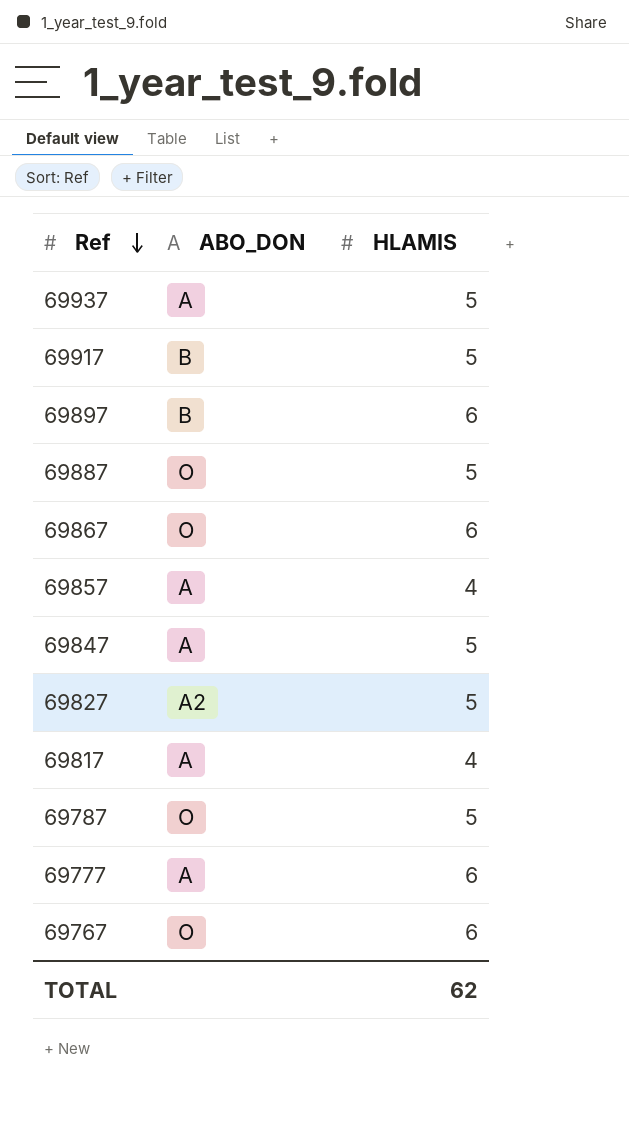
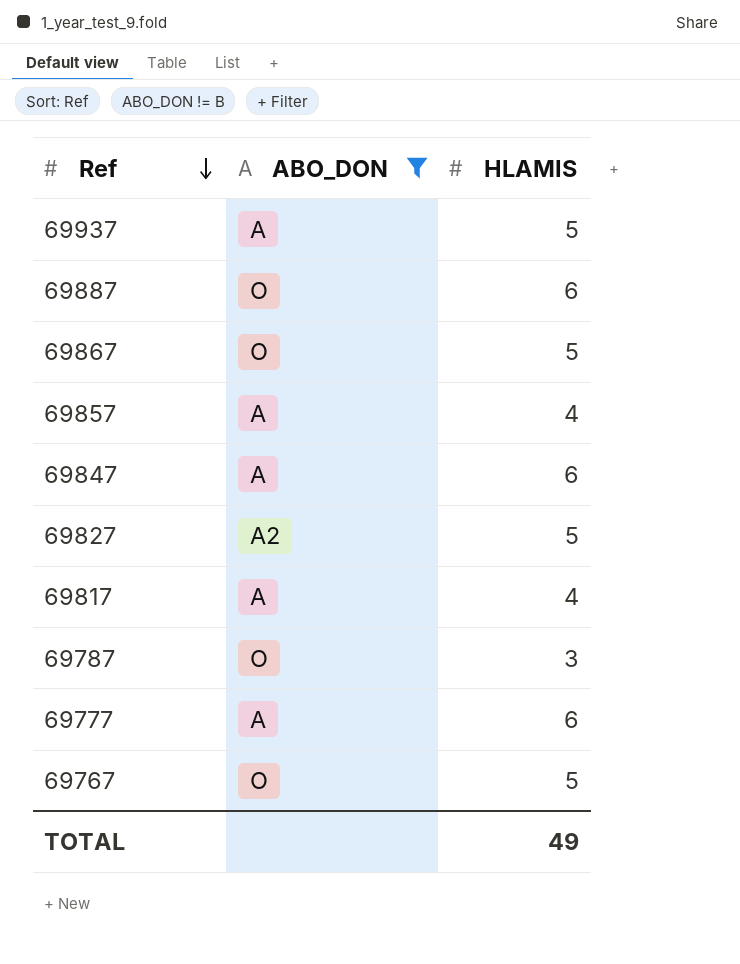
filter: none -> ABO_DON != B
69887 | HLAMIS: 5 -> 6
69867 | HLAMIS: 6 -> 5
69847 | HLAMIS: 5 -> 6
69787 | HLAMIS: 5 -> 3
69767 | HLAMIS: 6 -> 5
TOTAL | HLAMIS: 62 -> 49

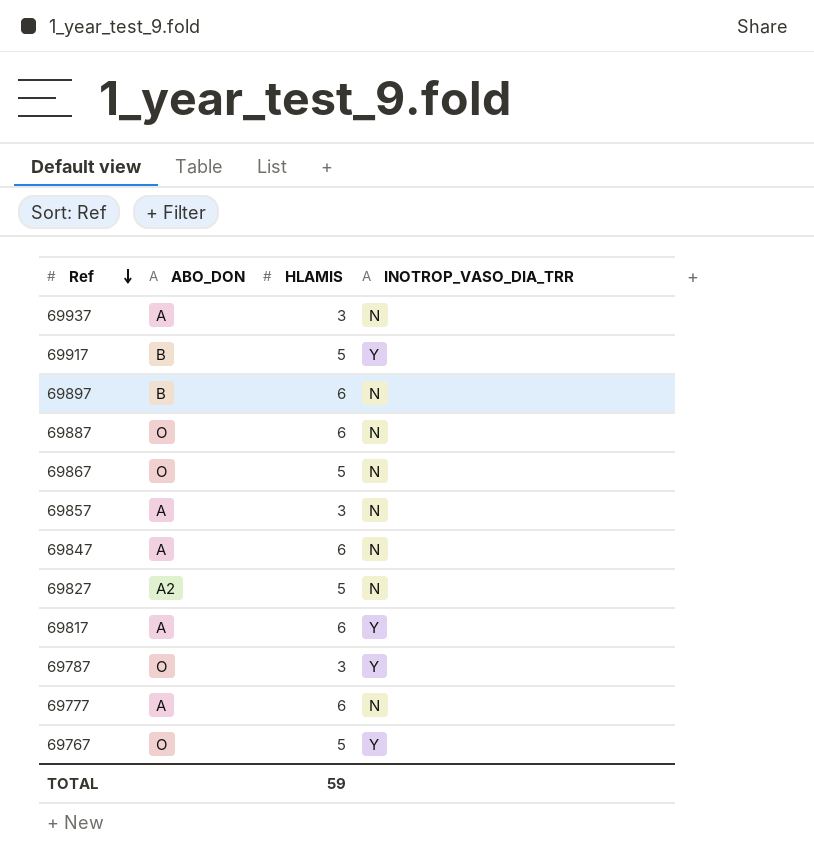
filter: ABO_DON != B -> none
column INOTROP_VASO_DIA_TRR | position: none -> 4
69937 | HLAMIS: 5 -> 3
69857 | HLAMIS: 4 -> 3
69817 | HLAMIS: 4 -> 6
TOTAL | HLAMIS: 49 -> 59

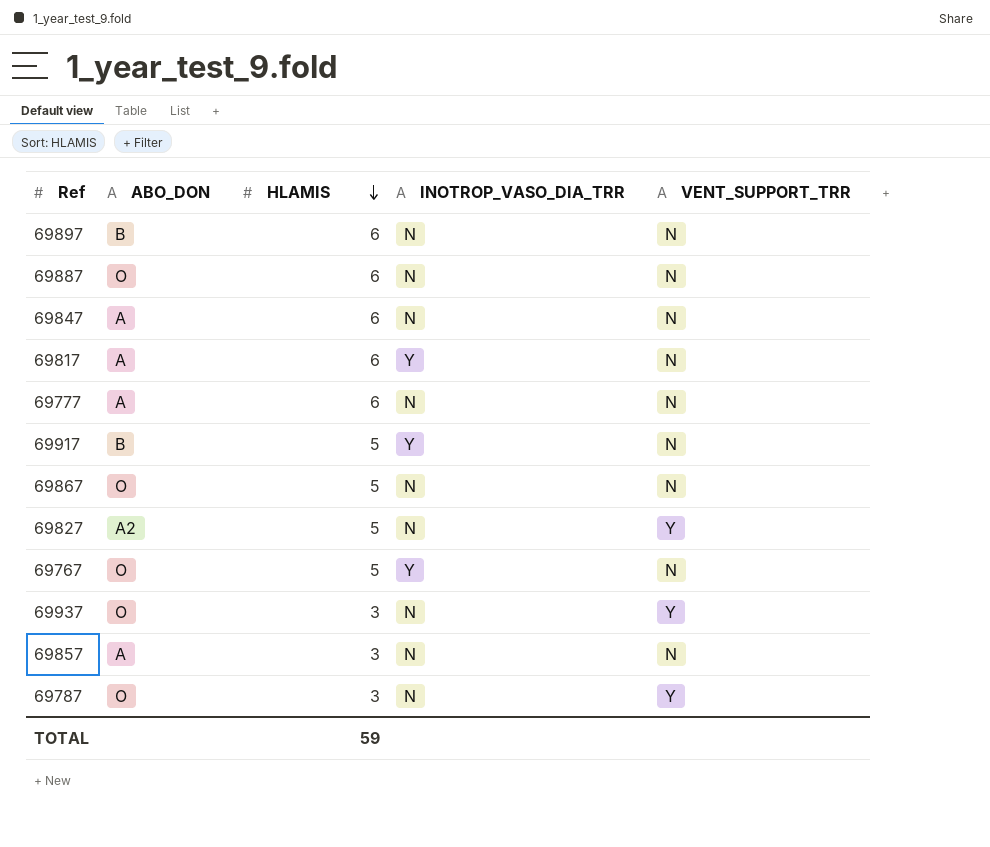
row order: Ref descending -> HLAMIS descending
column VENT_SUPPORT_TRR | position: none -> 5
69937 | ABO_DON: A -> O
69787 | INOTROP_VASO_DIA_TRR: Y -> N

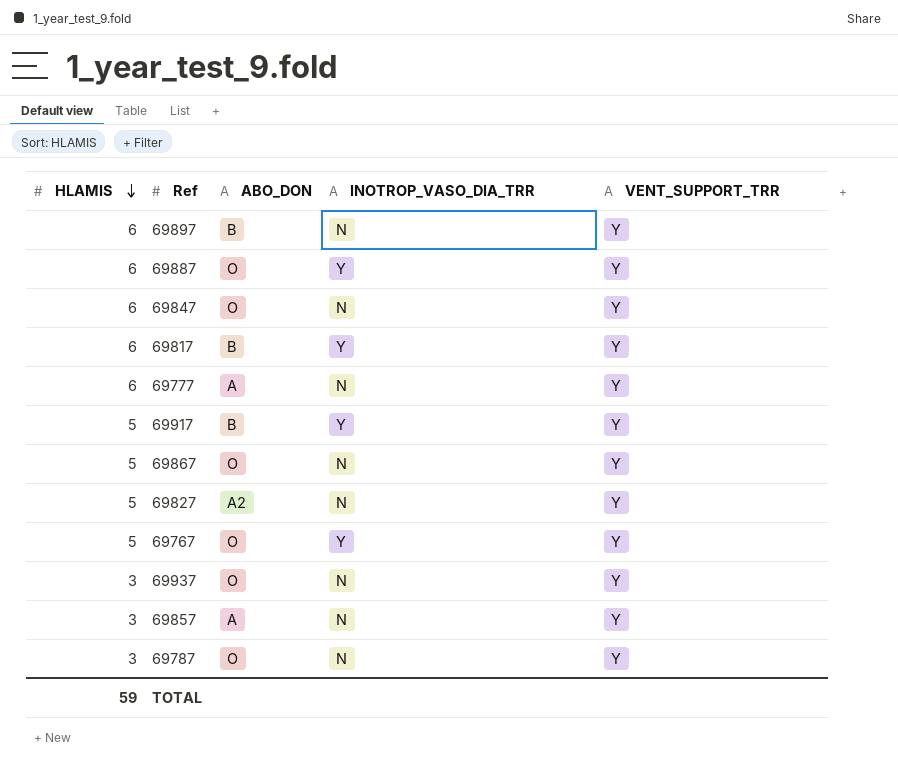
column HLAMIS | position: 3 -> 1
69897 | VENT_SUPPORT_TRR: N -> Y
69887 | INOTROP_VASO_DIA_TRR: N -> Y
69887 | VENT_SUPPORT_TRR: N -> Y
69847 | ABO_DON: A -> O
69847 | VENT_SUPPORT_TRR: N -> Y
69817 | ABO_DON: A -> B
69817 | VENT_SUPPORT_TRR: N -> Y
69777 | VENT_SUPPORT_TRR: N -> Y
69917 | VENT_SUPPORT_TRR: N -> Y
69867 | VENT_SUPPORT_TRR: N -> Y
69767 | VENT_SUPPORT_TRR: N -> Y
69857 | VENT_SUPPORT_TRR: N -> Y

